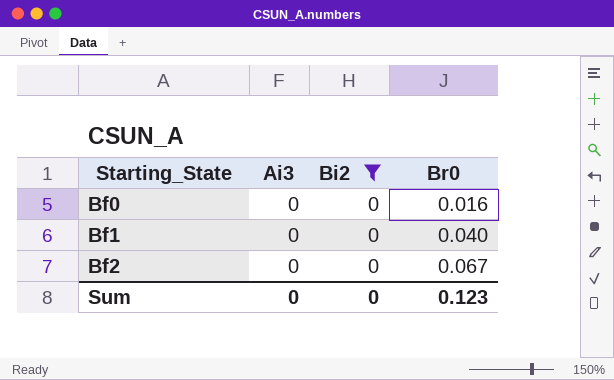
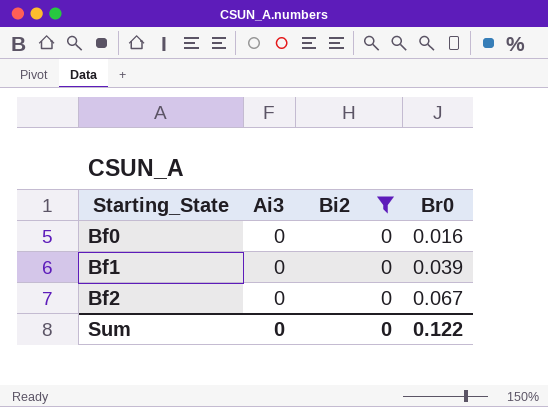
Bf1 | Br0: 0.040 -> 0.039
Sum | Br0: 0.123 -> 0.122

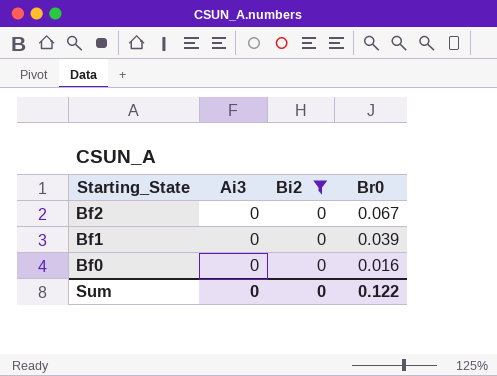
row order: Starting_State ascending -> Starting_State descending

